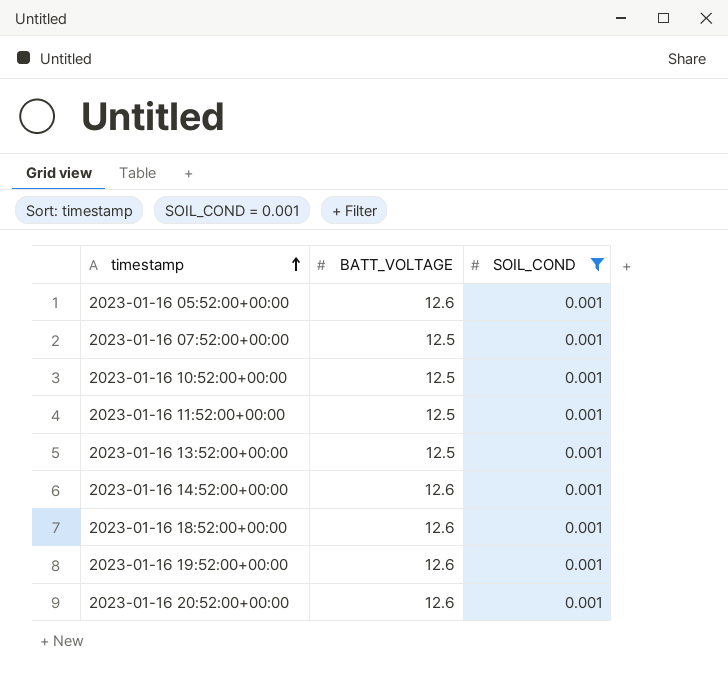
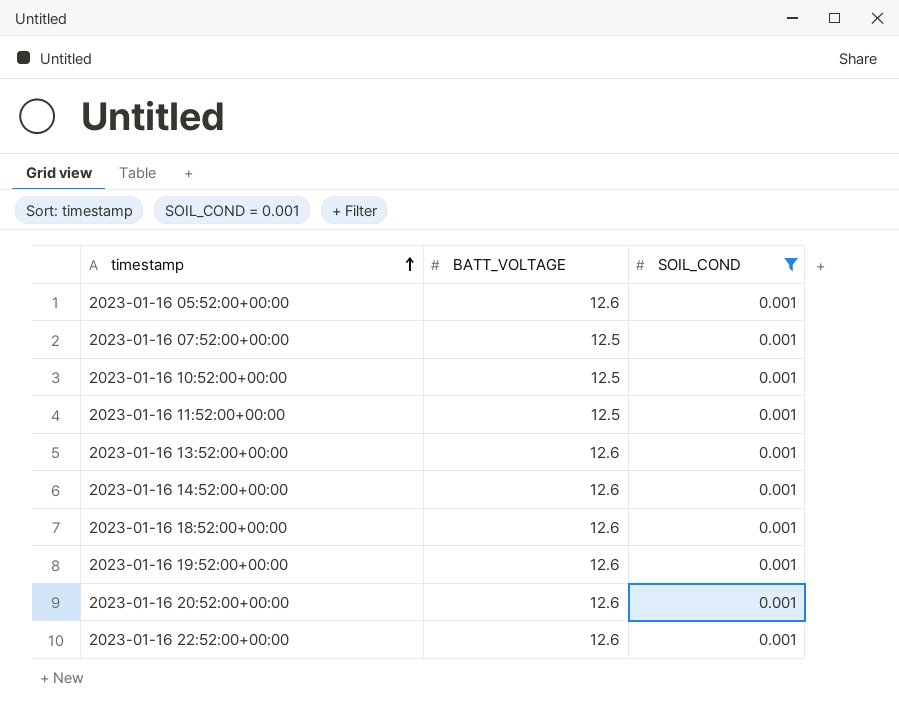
2023-01-16 13:52:00+00:00 | BATT_VOLTAGE: 12.5 -> 12.6
row 2023-01-16 22:52:00+00:00: none -> 12.6 | 0.001

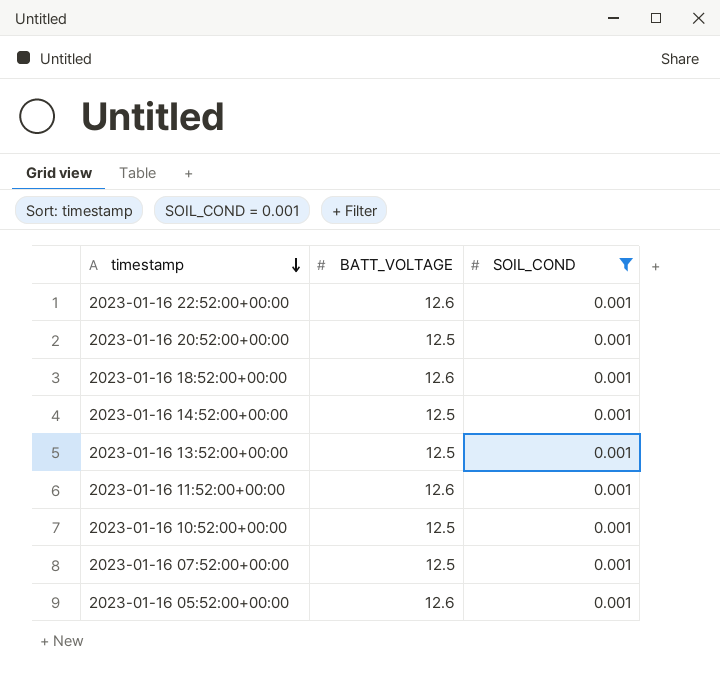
row order: timestamp ascending -> timestamp descending
row 2023-01-16 19:52:00+00:00: 12.6 | 0.001 -> none
2023-01-16 20:52:00+00:00 | BATT_VOLTAGE: 12.6 -> 12.5
2023-01-16 14:52:00+00:00 | BATT_VOLTAGE: 12.6 -> 12.5
2023-01-16 13:52:00+00:00 | BATT_VOLTAGE: 12.6 -> 12.5
2023-01-16 11:52:00+00:00 | BATT_VOLTAGE: 12.5 -> 12.6

